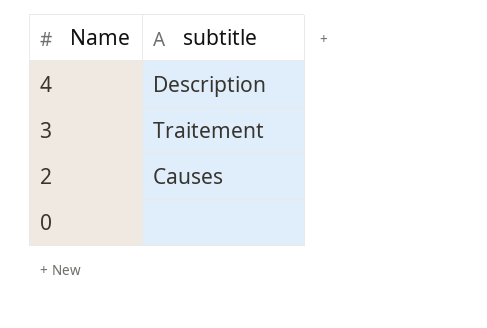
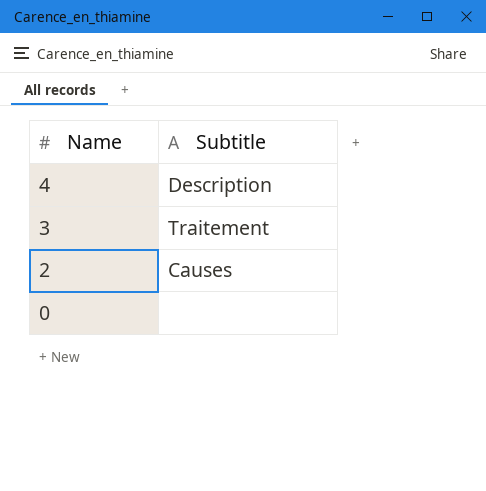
column name: subtitle -> Subtitle

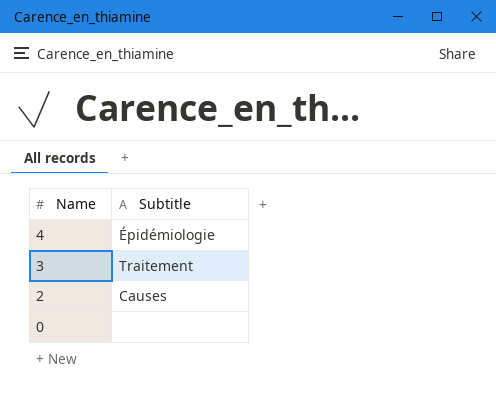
4 | Subtitle: Description -> Épidémiologie

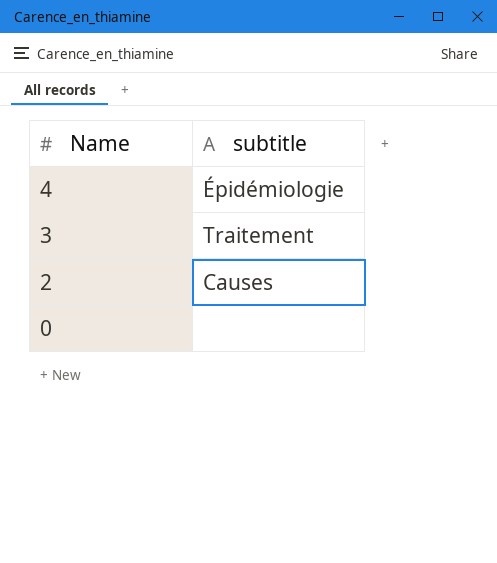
column name: Subtitle -> subtitle

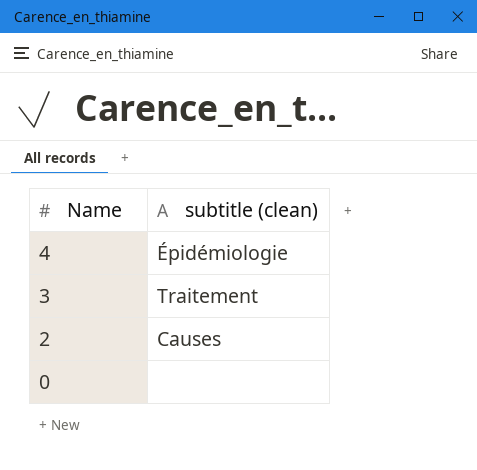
column name: subtitle -> subtitle (clean)

